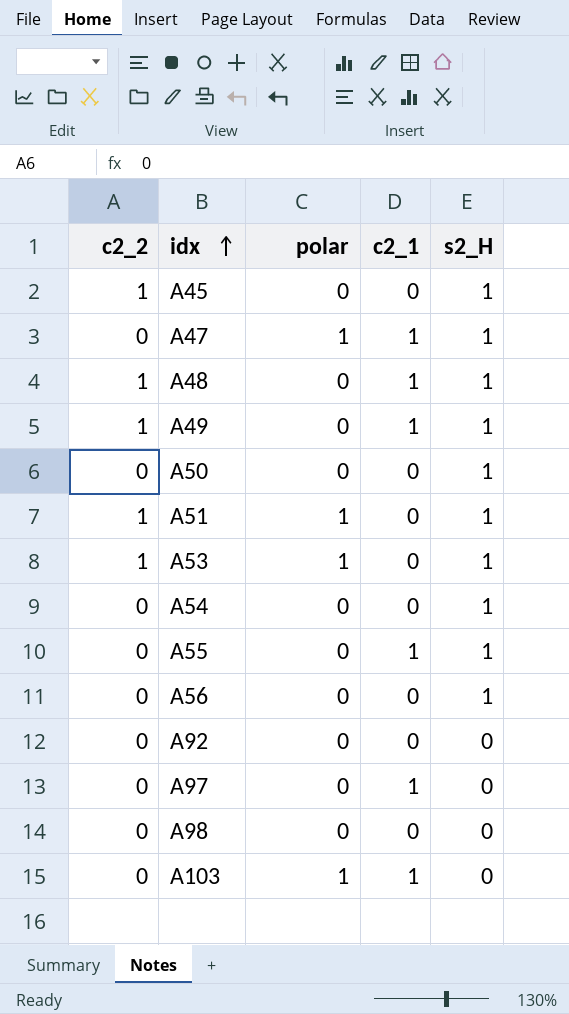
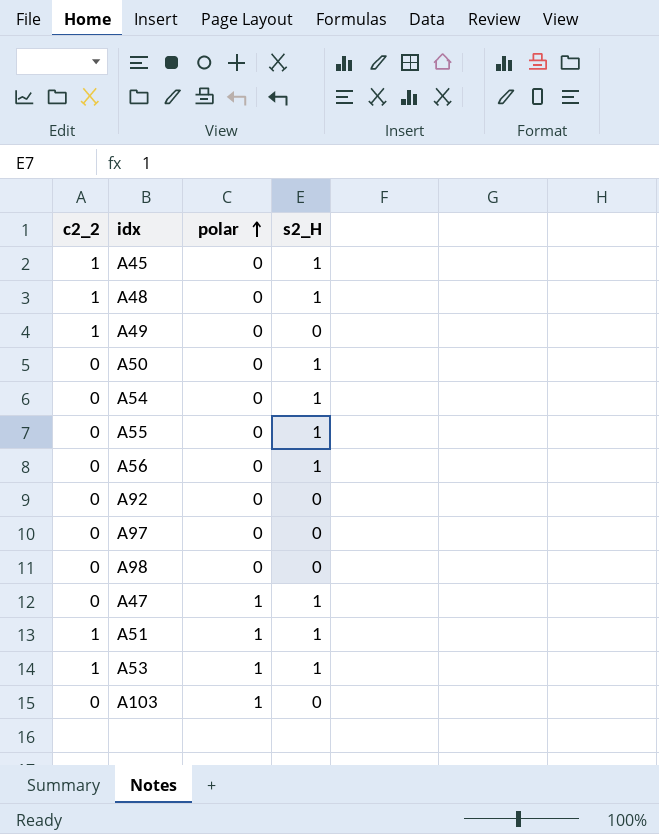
row order: idx ascending -> polar ascending
column c2_1 | position: 4 -> none
A49 | s2_H: 1 -> 0

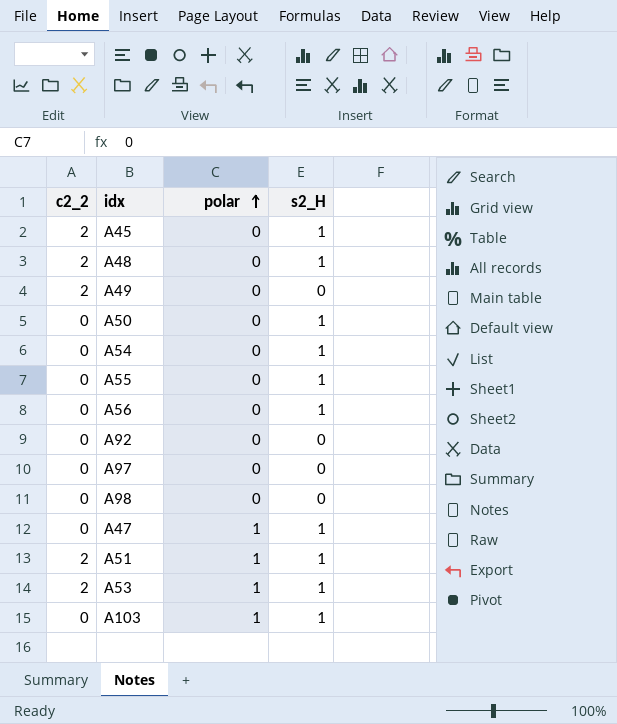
A45 | c2_2: 1 -> 2
A48 | c2_2: 1 -> 2
A49 | c2_2: 1 -> 2
A51 | c2_2: 1 -> 2
A53 | c2_2: 1 -> 2
A103 | s2_H: 0 -> 1

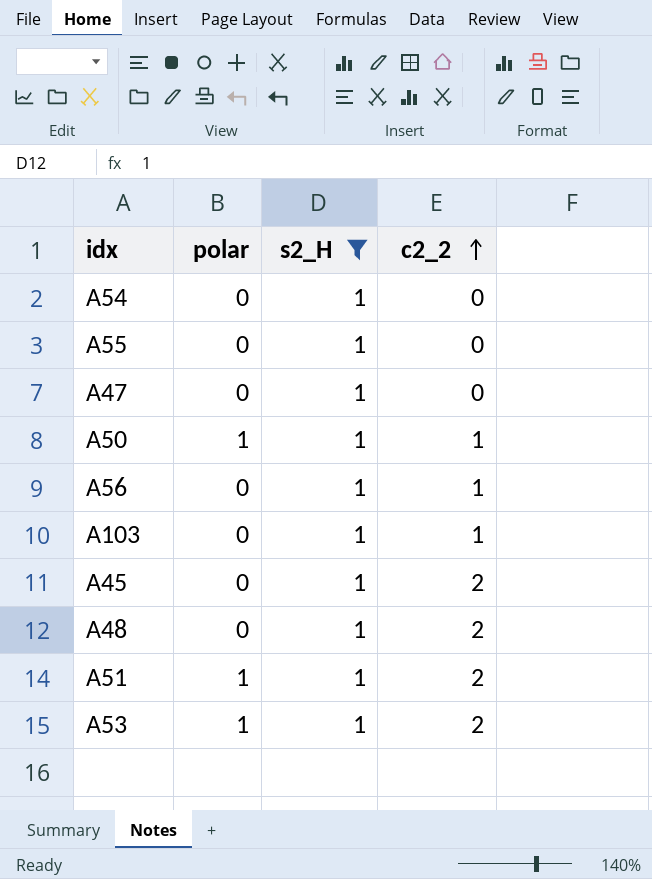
filter: none -> s2_H = 1
row order: polar ascending -> c2_2 ascending
column c2_2 | position: 1 -> 4
A47 | polar: 1 -> 0
A50 | polar: 0 -> 1
A50 | c2_2: 0 -> 1
A56 | c2_2: 0 -> 1
A103 | polar: 1 -> 0
A103 | c2_2: 0 -> 1

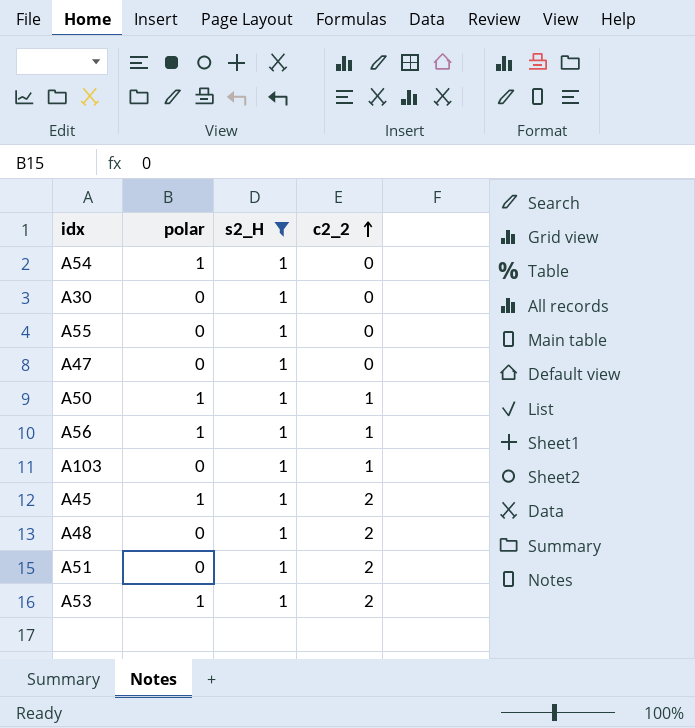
A54 | polar: 0 -> 1
row A30: none -> 0 | 1 | 0
A56 | polar: 0 -> 1
A45 | polar: 0 -> 1
A51 | polar: 1 -> 0

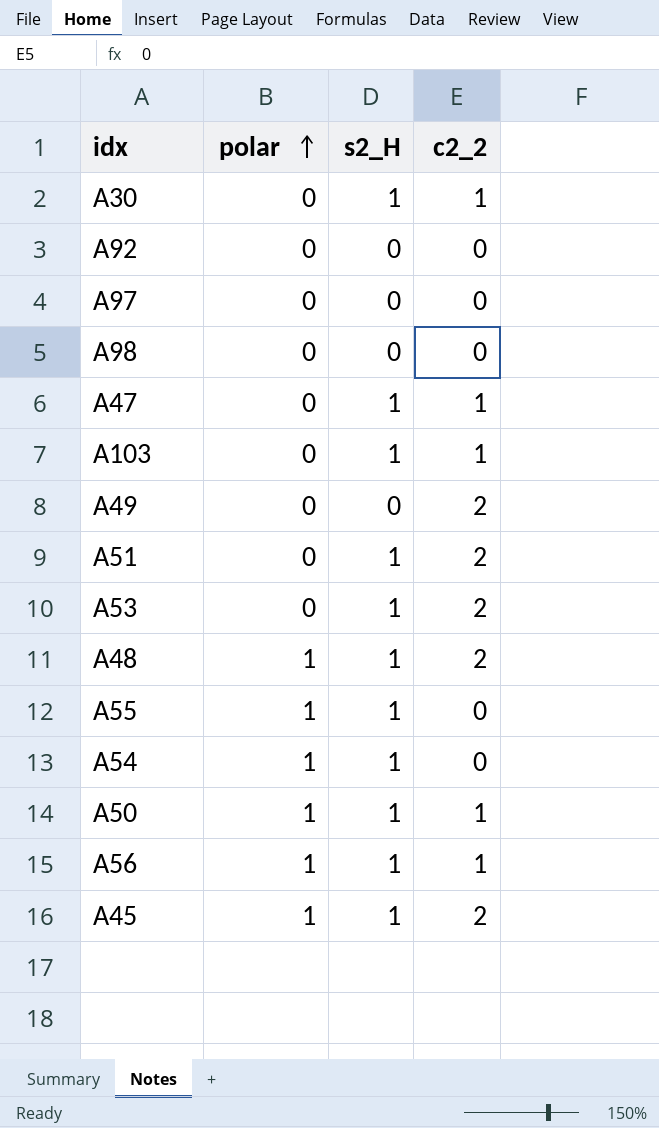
filter: s2_H = 1 -> none
row order: c2_2 ascending -> polar ascending
A30 | c2_2: 0 -> 1
A47 | c2_2: 0 -> 1
A53 | polar: 1 -> 0
A48 | polar: 0 -> 1
A55 | polar: 0 -> 1

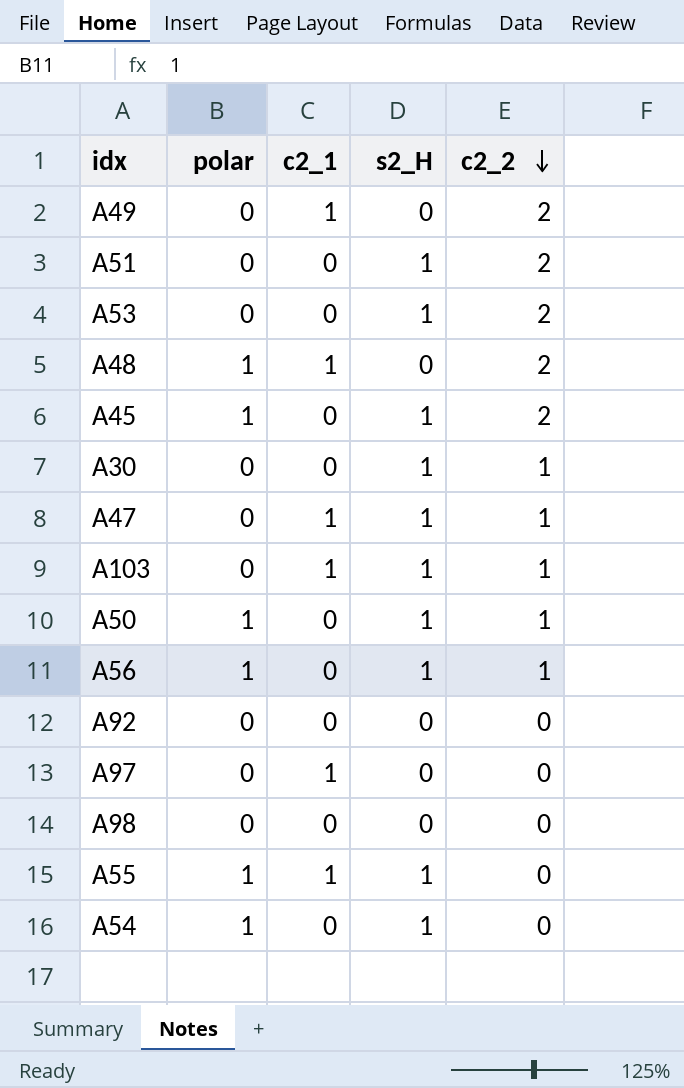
row order: polar ascending -> c2_2 descending
column c2_1 | position: none -> 3
A48 | s2_H: 1 -> 0

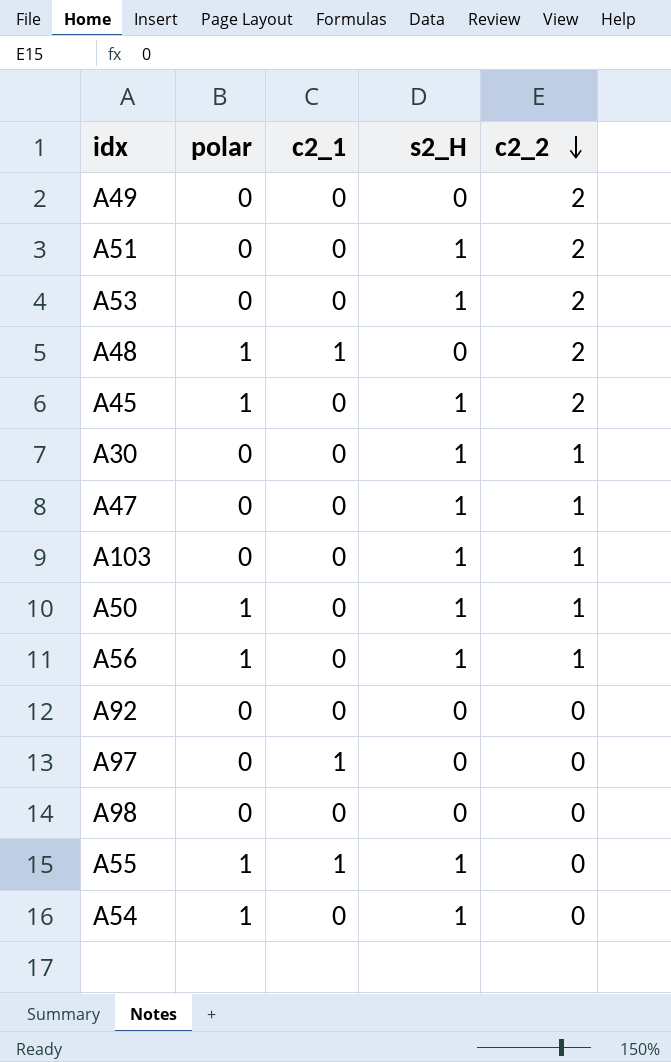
A49 | c2_1: 1 -> 0
A47 | c2_1: 1 -> 0
A103 | c2_1: 1 -> 0

